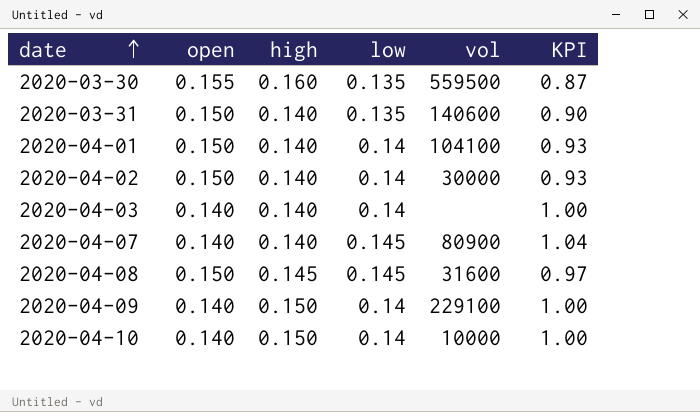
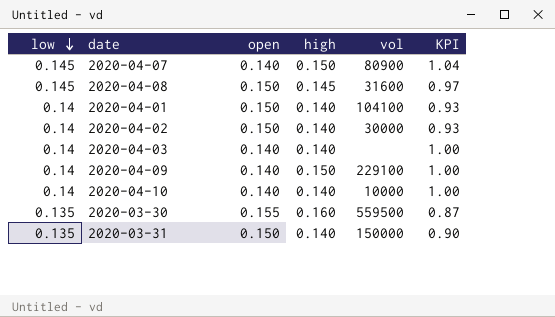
row order: date ascending -> low descending
column low | position: 4 -> 1
2020-04-07 | high: 0.140 -> 0.150
2020-04-10 | high: 0.150 -> 0.140
2020-03-31 | vol: 140600 -> 150000

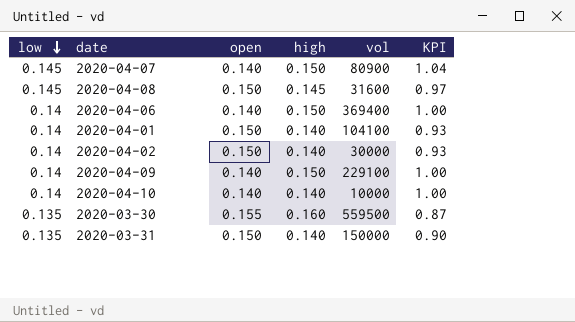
row 2020-04-03: 0.14 | 0.140 | 0.140 | none | 1.00 -> none
row 2020-04-06: none -> 0.14 | 0.140 | 0.150 | 369400 | 1.00

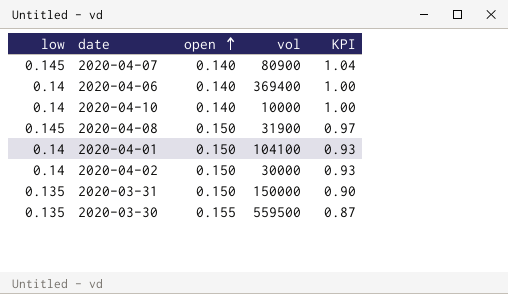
row order: low descending -> open ascending
column high | position: 4 -> none
row 2020-04-09: 0.14 | 0.140 | 0.150 | 229100 | 1.00 -> none
2020-04-08 | vol: 31600 -> 31900

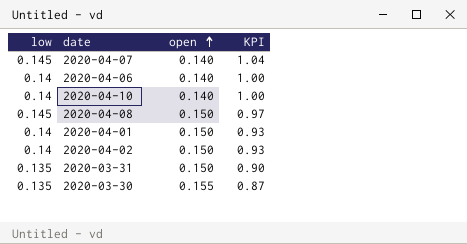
column vol | position: 4 -> none

